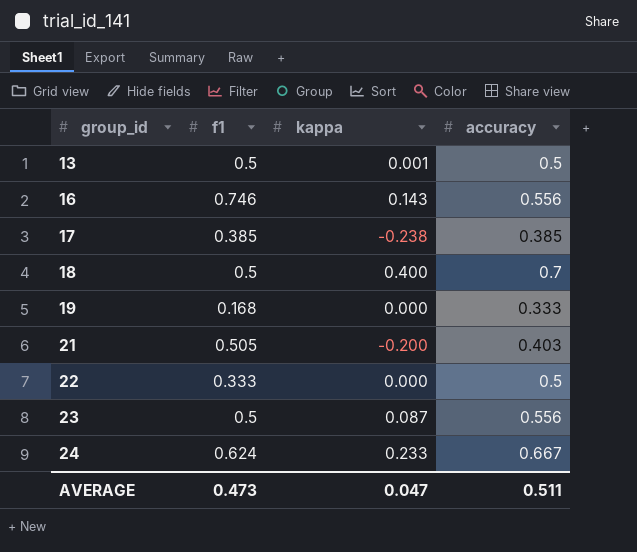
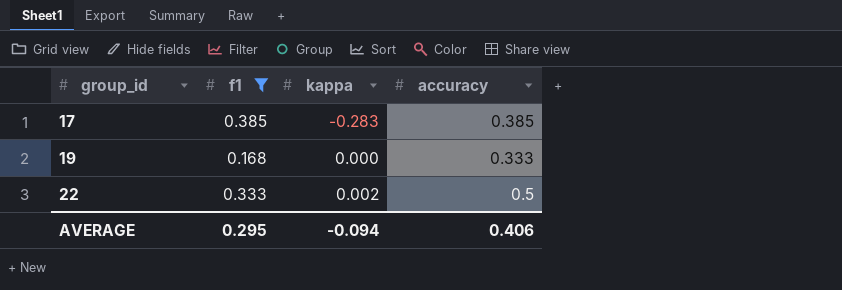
filter: none -> f1 <= 0.385
17 | kappa: -0.238 -> -0.283
22 | kappa: 0.000 -> 0.002
AVERAGE | f1: 0.473 -> 0.295
AVERAGE | kappa: 0.047 -> -0.094
AVERAGE | accuracy: 0.511 -> 0.406

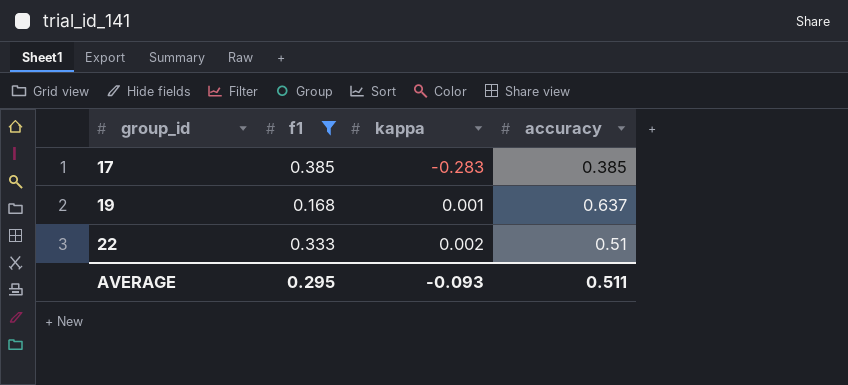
19 | kappa: 0.000 -> 0.001
19 | accuracy: 0.333 -> 0.637
22 | accuracy: 0.5 -> 0.51
AVERAGE | kappa: -0.094 -> -0.093
AVERAGE | accuracy: 0.406 -> 0.511

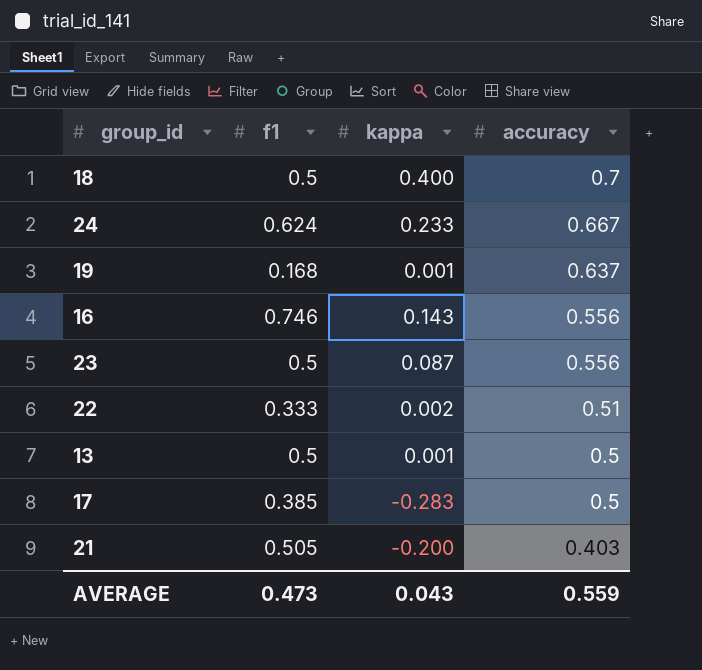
filter: f1 <= 0.385 -> none
row order: group_id ascending -> accuracy descending
17 | accuracy: 0.385 -> 0.5
AVERAGE | f1: 0.295 -> 0.473
AVERAGE | kappa: -0.093 -> 0.043
AVERAGE | accuracy: 0.511 -> 0.559

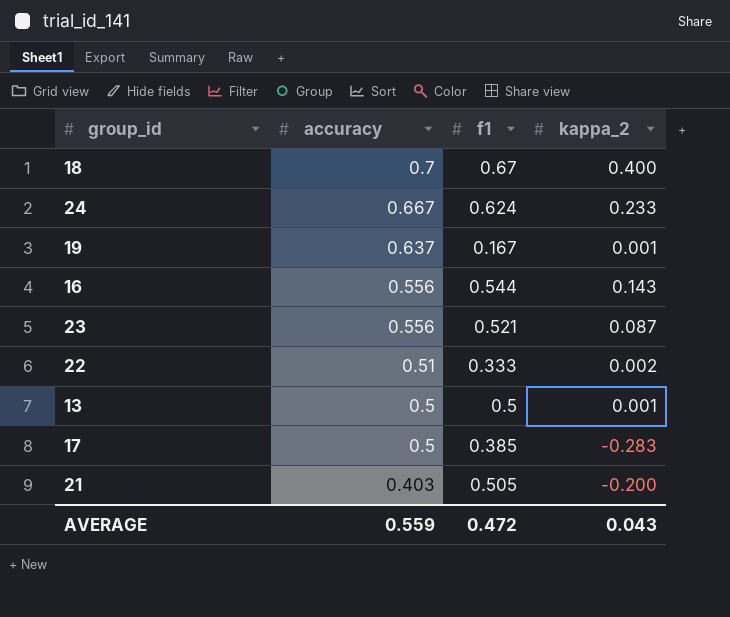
column accuracy | position: 4 -> 2
column name: kappa -> kappa_2
18 | f1: 0.5 -> 0.67
19 | f1: 0.168 -> 0.167
16 | f1: 0.746 -> 0.544
23 | f1: 0.5 -> 0.521
AVERAGE | f1: 0.473 -> 0.472

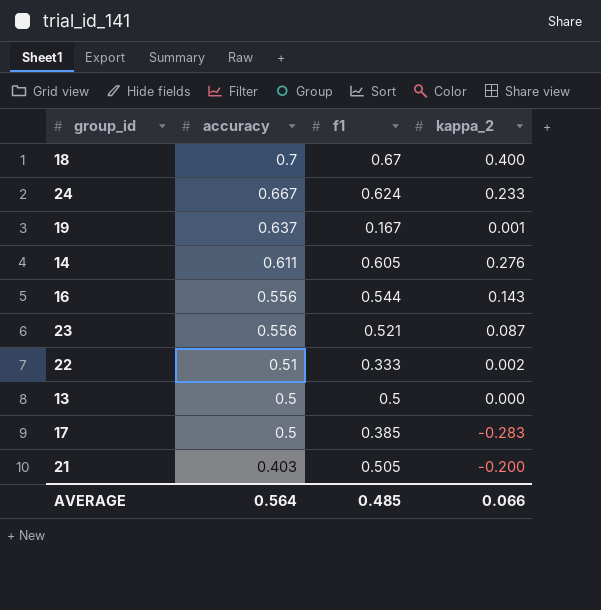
row 14: none -> 0.611 | 0.605 | 0.276
13 | kappa_2: 0.001 -> 0.000
AVERAGE | accuracy: 0.559 -> 0.564
AVERAGE | f1: 0.472 -> 0.485
AVERAGE | kappa_2: 0.043 -> 0.066

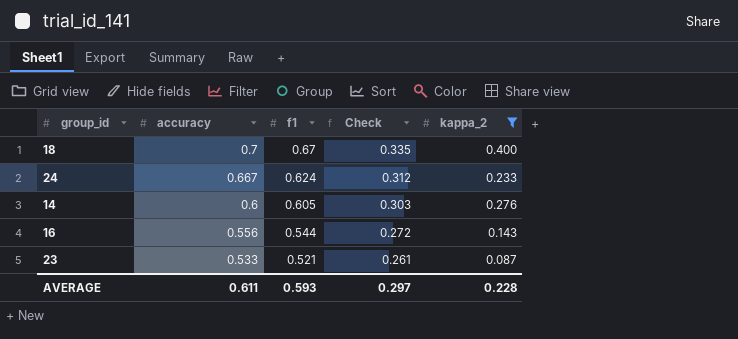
filter: none -> kappa_2 >= 0.087
column Check | formula: none -> [f1] * 0.5
14 | accuracy: 0.611 -> 0.6
23 | accuracy: 0.556 -> 0.533
AVERAGE | accuracy: 0.564 -> 0.611
AVERAGE | f1: 0.485 -> 0.593
AVERAGE | kappa_2: 0.066 -> 0.228

